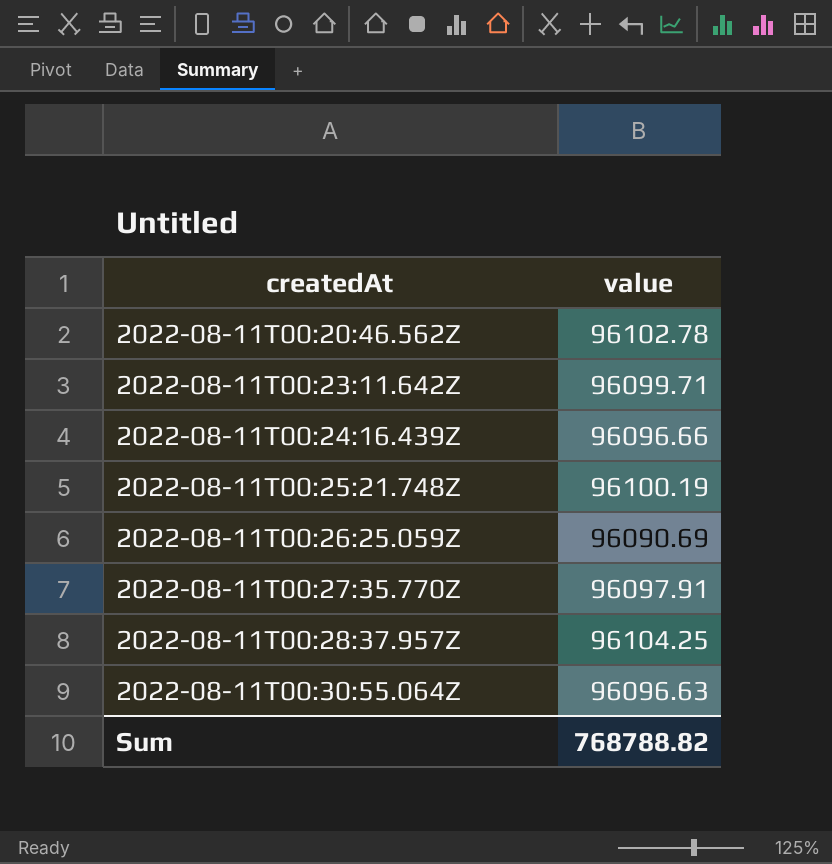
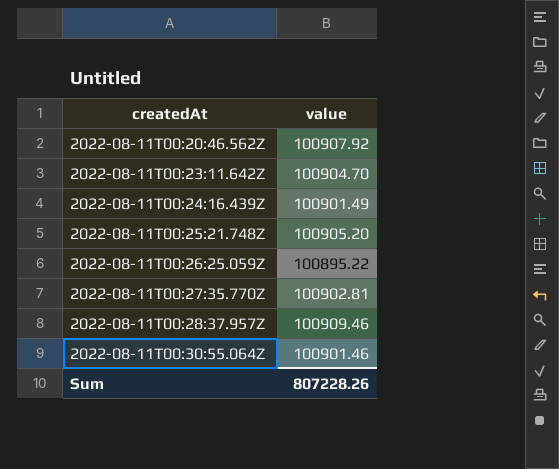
2022-08-11T00:20:46.562Z | value: 96102.78 -> 100907.92
2022-08-11T00:23:11.642Z | value: 96099.71 -> 100904.70
2022-08-11T00:24:16.439Z | value: 96096.66 -> 100901.49
2022-08-11T00:25:21.748Z | value: 96100.19 -> 100905.20
2022-08-11T00:26:25.059Z | value: 96090.69 -> 100895.22
2022-08-11T00:27:35.770Z | value: 96097.91 -> 100902.81
2022-08-11T00:28:37.957Z | value: 96104.25 -> 100909.46
2022-08-11T00:30:55.064Z | value: 96096.63 -> 100901.46
Sum | value: 768788.82 -> 807228.26

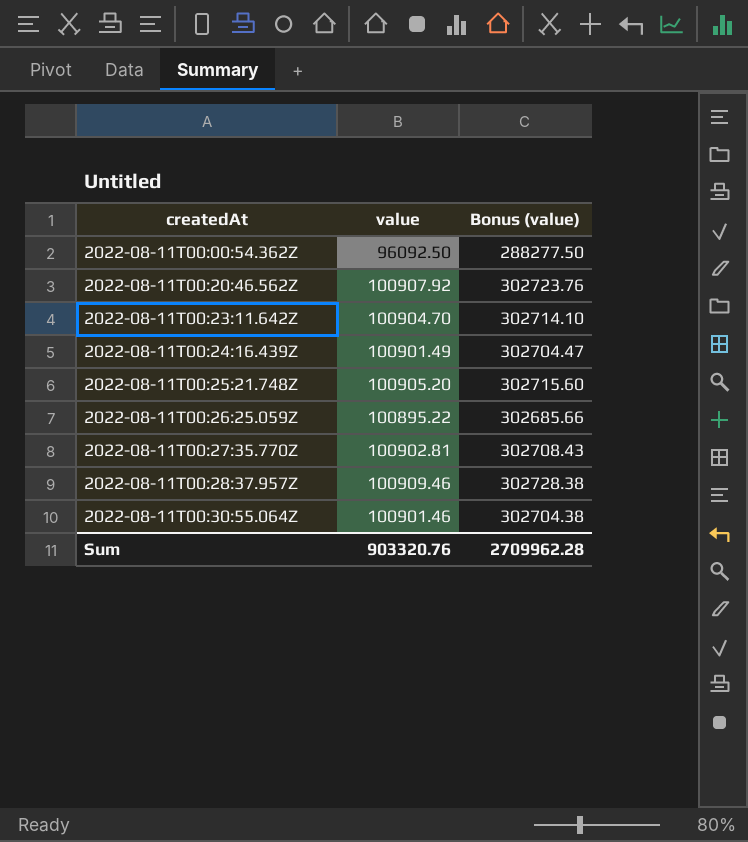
column Bonus (value) | formula: none -> [value] * 3
row 2022-08-11T00:00:54.362Z: none -> 96092.50 | 288277.50
Sum | value: 807228.26 -> 903320.76

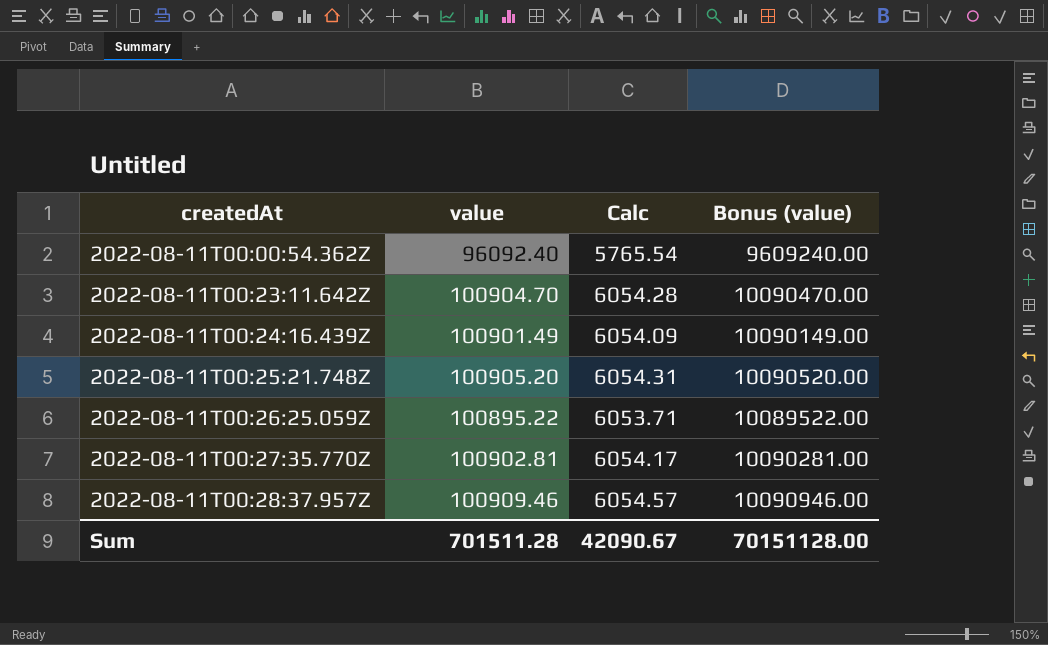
column Calc | formula: none -> [value] * 0.06
column Bonus (value) | formula: [value] * 3 -> [value] * 100
row 2022-08-11T00:20:46.562Z: 100907.92 | 302723.76 -> none
row 2022-08-11T00:30:55.064Z: 100901.46 | 302704.38 -> none
2022-08-11T00:00:54.362Z | value: 96092.50 -> 96092.40
Sum | value: 903320.76 -> 701511.28
Sum | Bonus (value): 2709962.28 -> 70151128.00

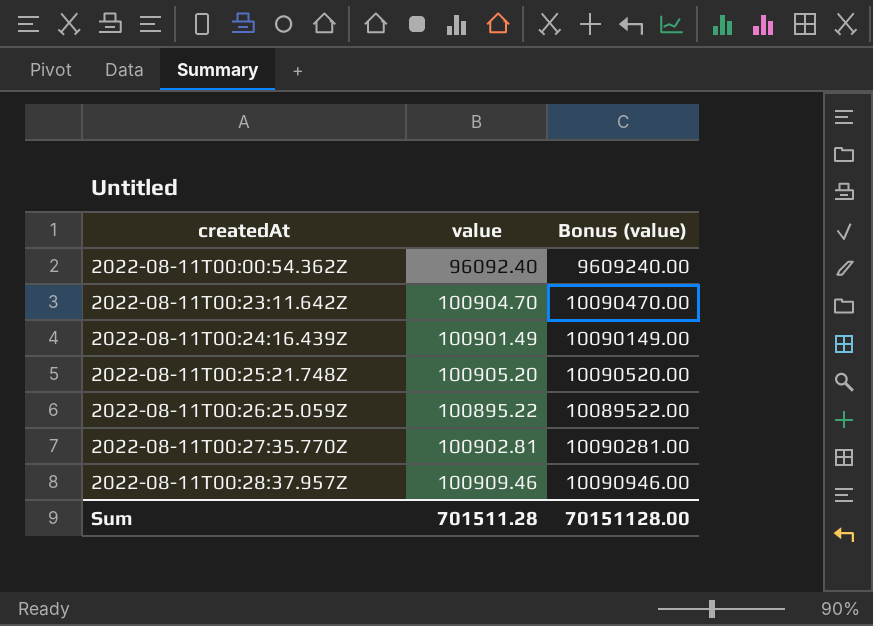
column Calc | formula: [value] * 0.06 -> none

